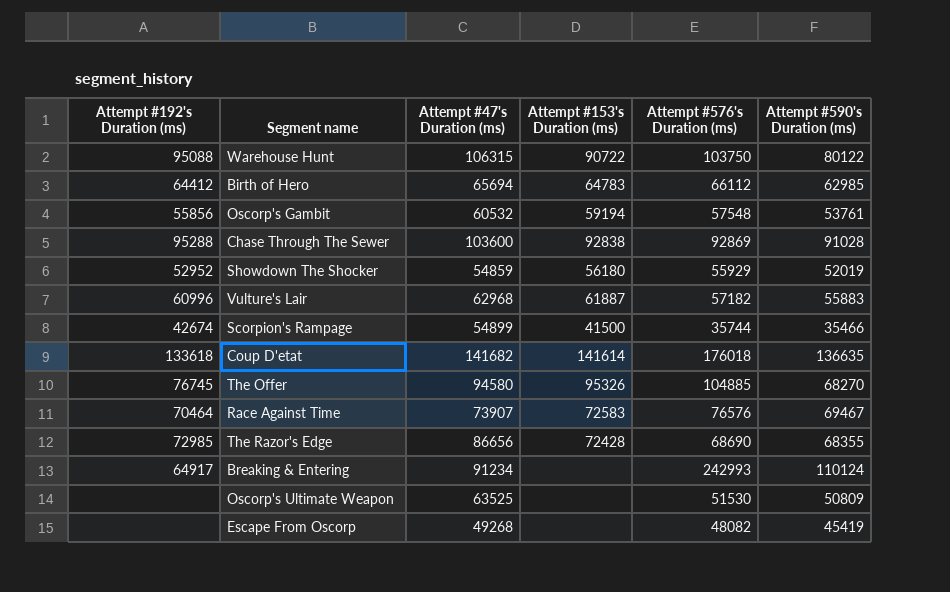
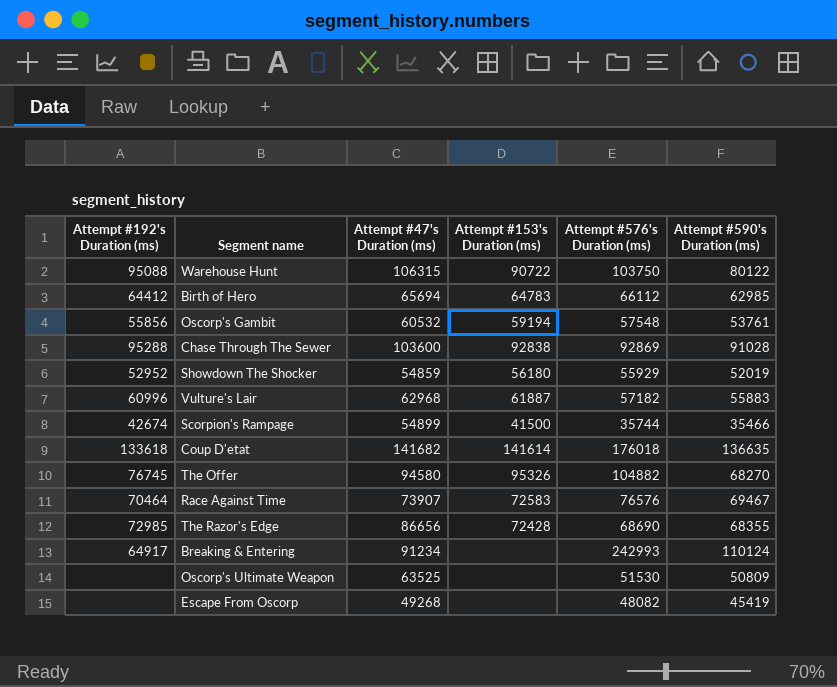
The Offer | Attempt #576's Duration (ms): 104885 -> 104882

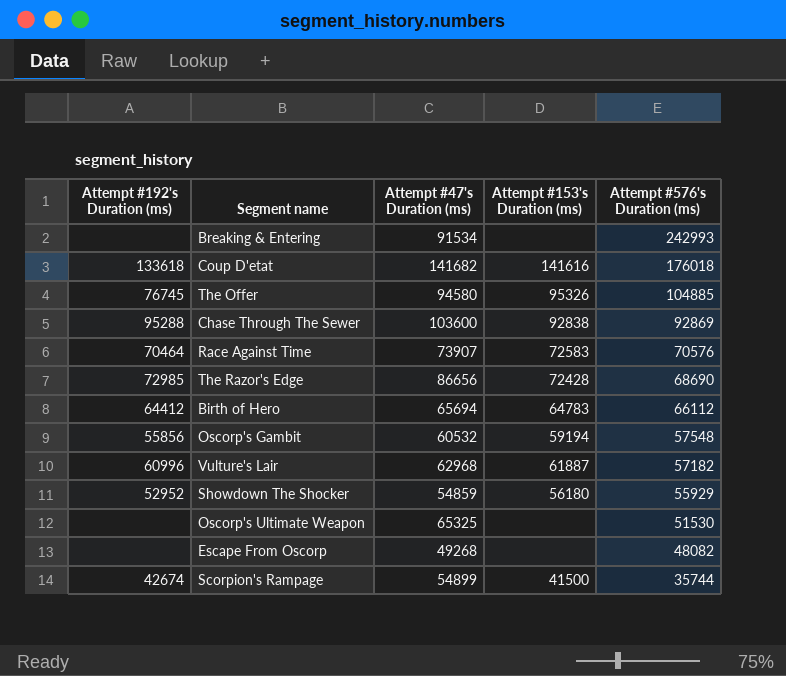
row order: none -> Attempt #576's Duration (ms) descending
column Attempt #590's Duration (ms) | position: 6 -> none
row Warehouse Hunt: 95088 | 106315 | 90722 | 103750 | 80122 -> none
Breaking & Entering | Attempt #192's Duration (ms): 64917 -> none
Breaking & Entering | Attempt #47's Duration (ms): 91234 -> 91534
Coup D'etat | Attempt #153's Duration (ms): 141614 -> 141616
The Offer | Attempt #576's Duration (ms): 104882 -> 104885
Race Against Time | Attempt #576's Duration (ms): 76576 -> 70576
Oscorp's Ultimate Weapon | Attempt #47's Duration (ms): 63525 -> 65325

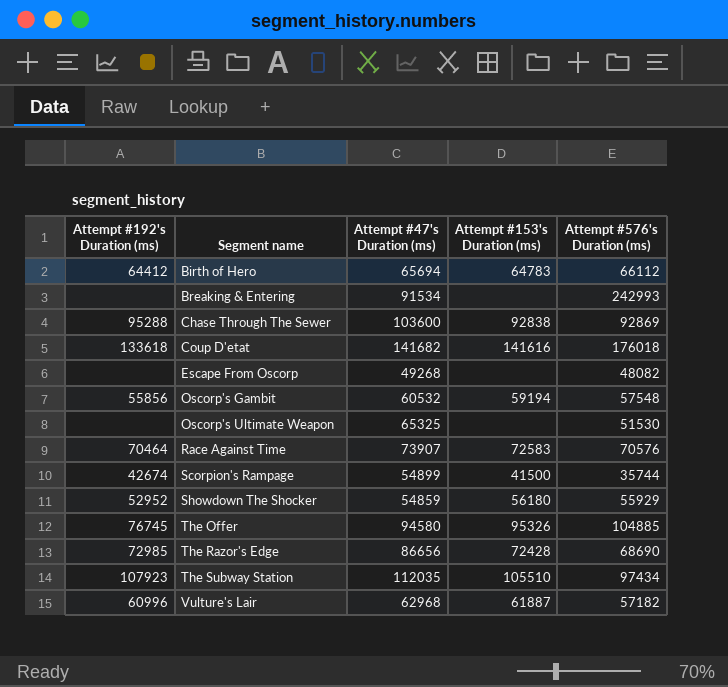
row order: Attempt #576's Duration (ms) descending -> Segment name ascending
row The Subway Station: none -> 107923 | 112035 | 105510 | 97434

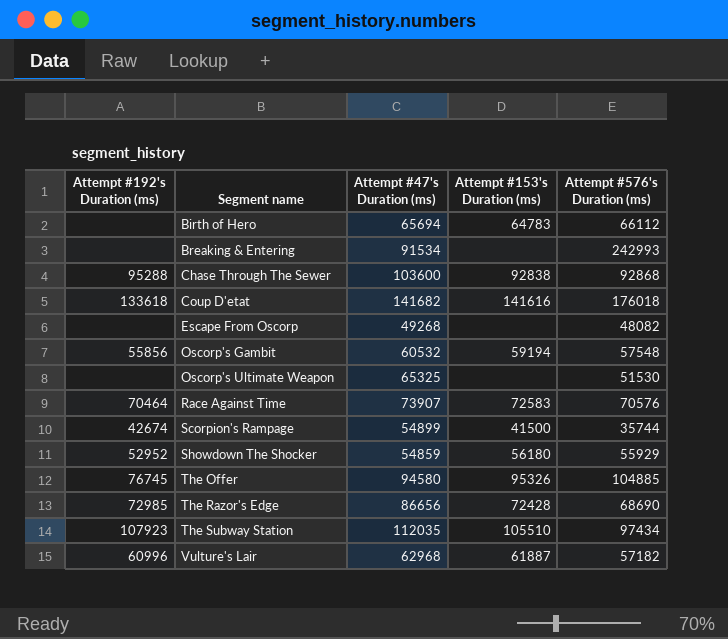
Birth of Hero | Attempt #192's Duration (ms): 64412 -> none
Chase Through The Sewer | Attempt #576's Duration (ms): 92869 -> 92868

